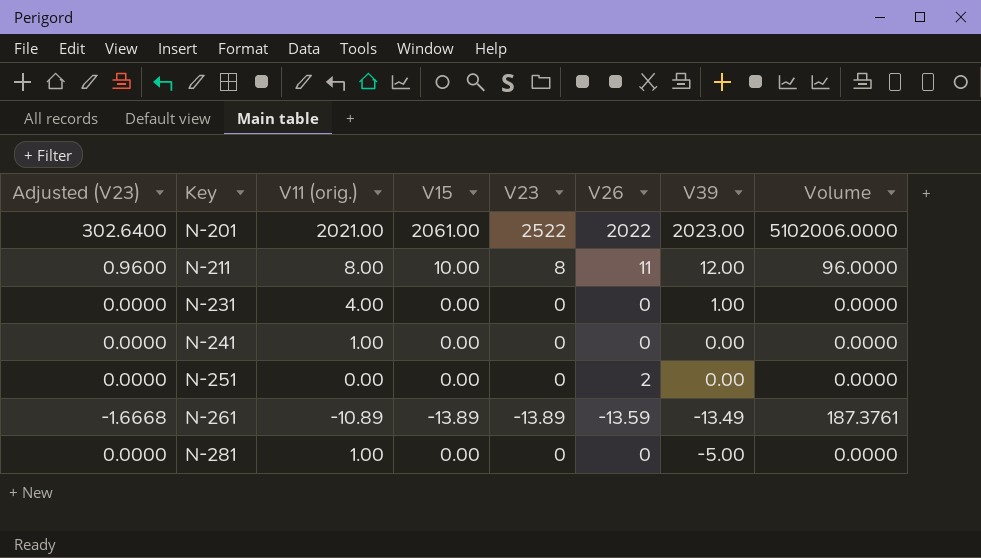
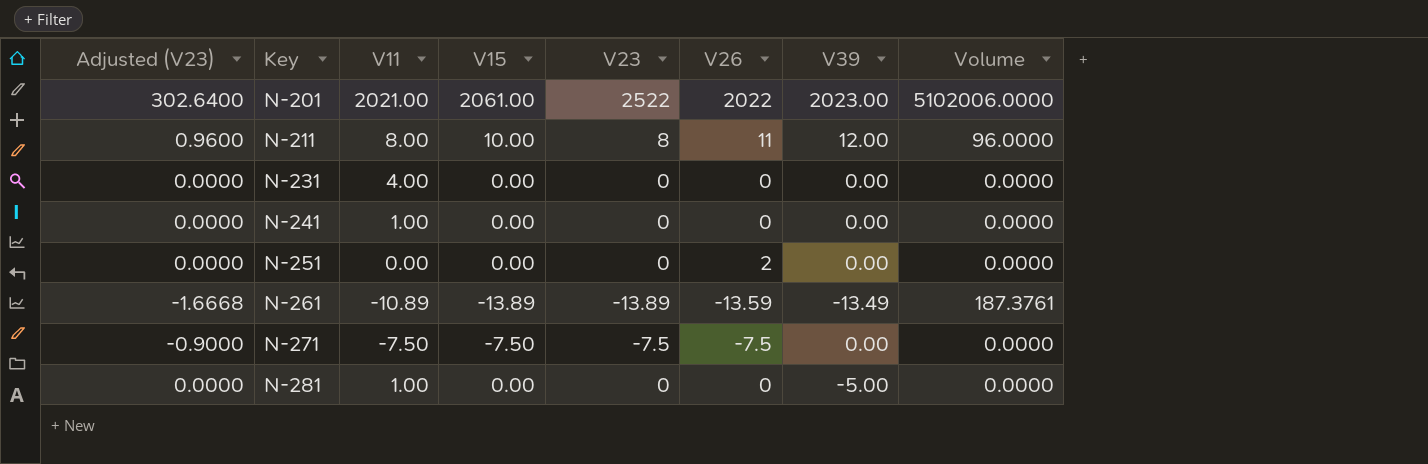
column name: V11 (orig.) -> V11
N-231 | V39: 1.00 -> 0.00
row N-271: none -> -0.9000 | -7.50 | -7.50 | -7.5 | -7.5 | 0.00 | 0.0000

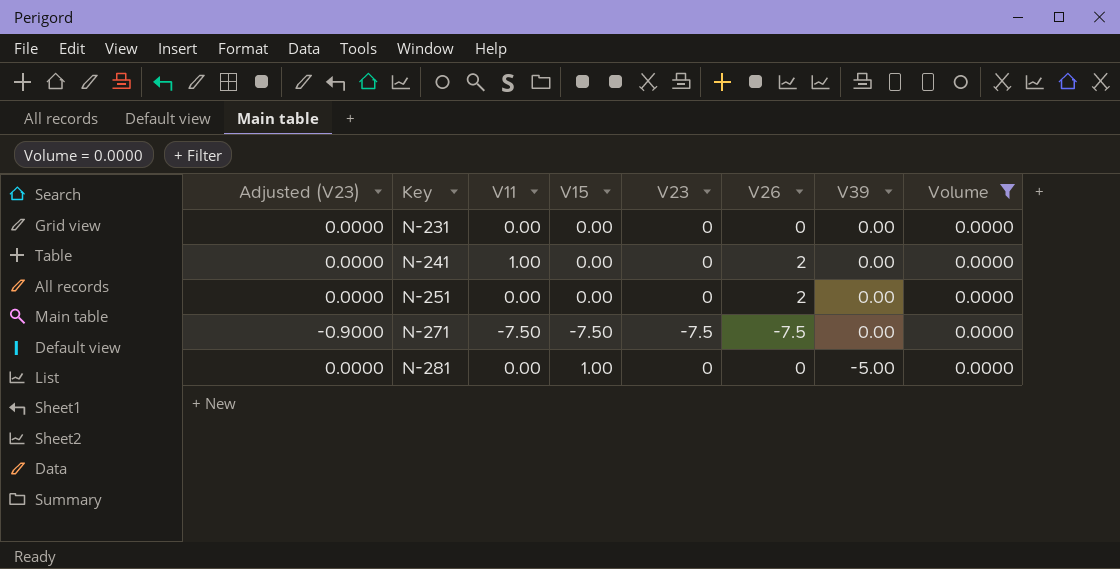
filter: none -> Volume = 0.0000
N-231 | V11: 4.00 -> 0.00
N-241 | V26: 0 -> 2
N-281 | V11: 1.00 -> 0.00
N-281 | V15: 0.00 -> 1.00

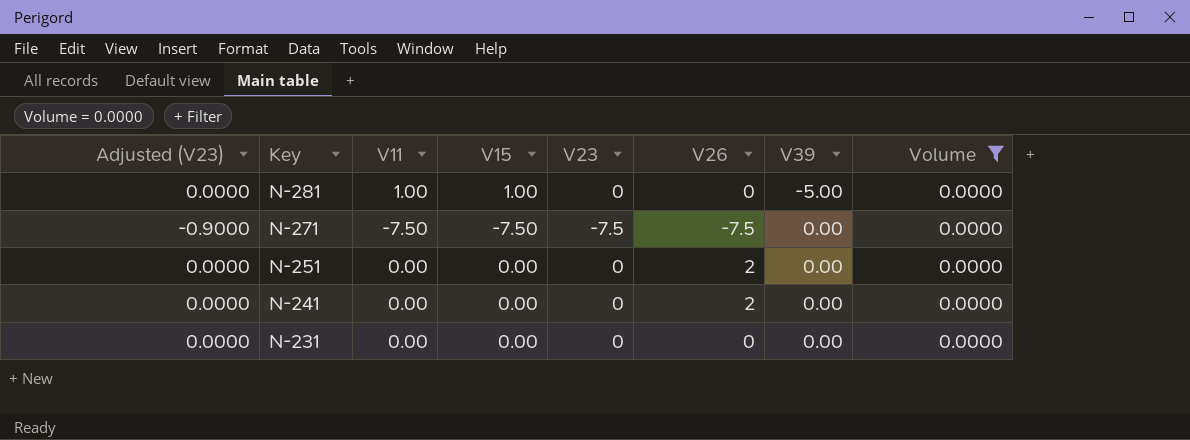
row order: Key ascending -> Key descending
N-281 | V11: 0.00 -> 1.00
N-241 | V11: 1.00 -> 0.00

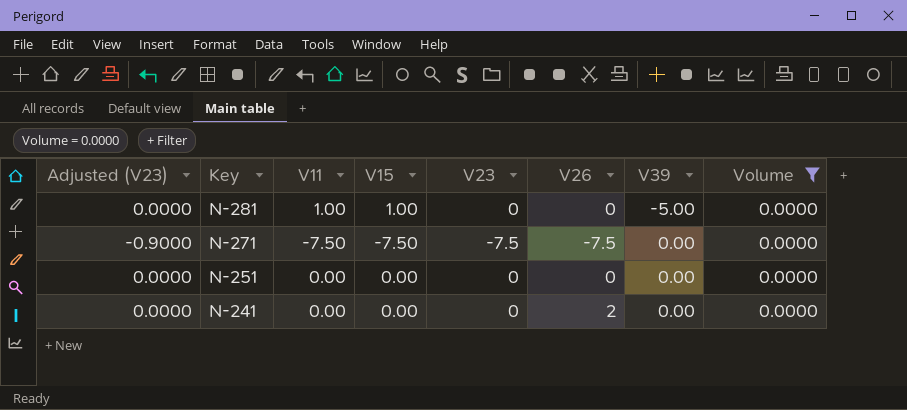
row N-231: 0.0000 | 0.00 | 0.00 | 0 | 0 | 0.00 | 0.0000 -> none
N-251 | V26: 2 -> 0

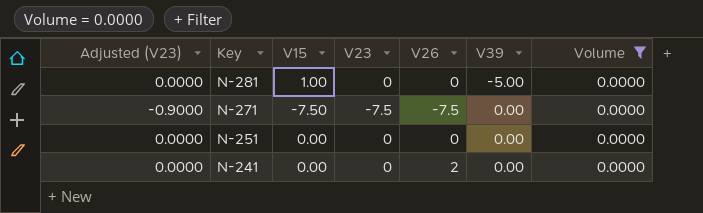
column V11 | position: 3 -> none

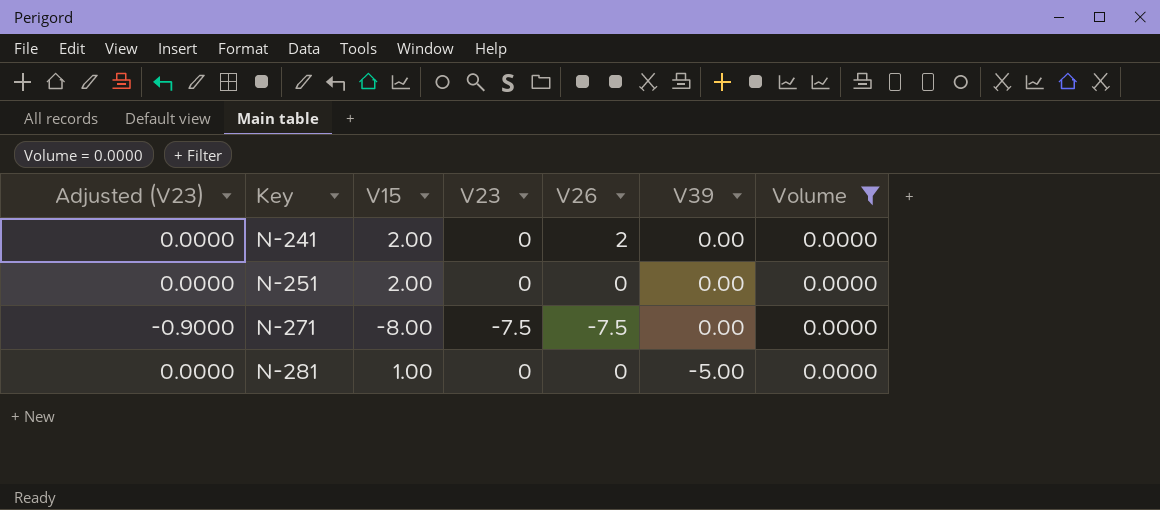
row order: Key descending -> Key ascending
N-241 | V15: 0.00 -> 2.00
N-251 | V15: 0.00 -> 2.00
N-271 | V15: -7.50 -> -8.00

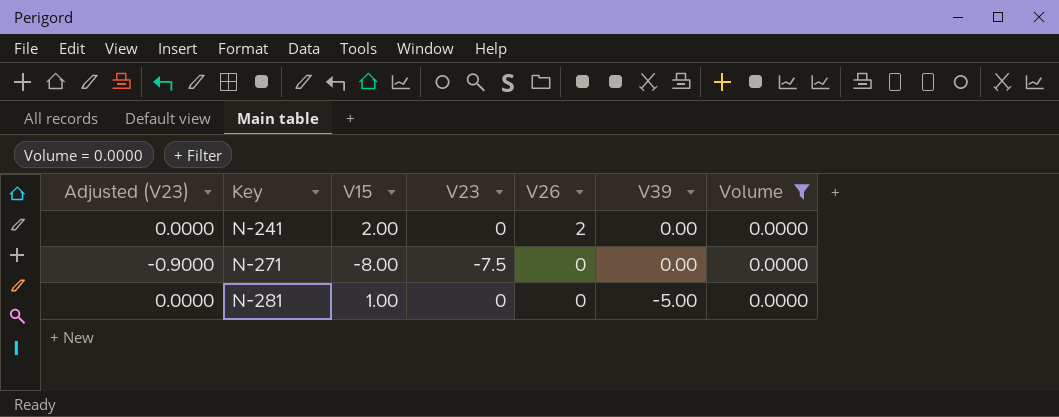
row N-251: 0.0000 | 2.00 | 0 | 0 | 0.00 | 0.0000 -> none
N-271 | V26: -7.5 -> 0

